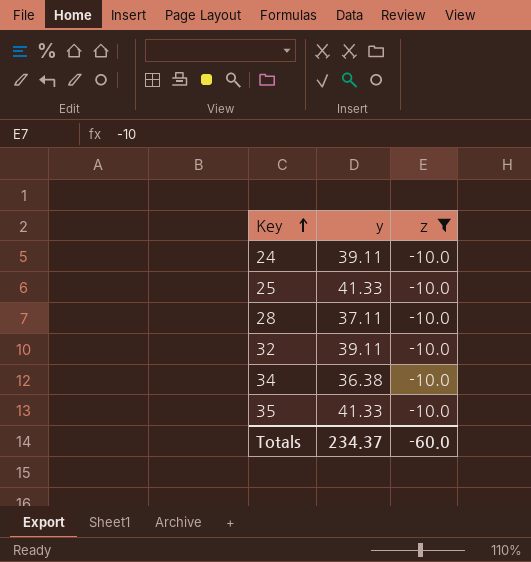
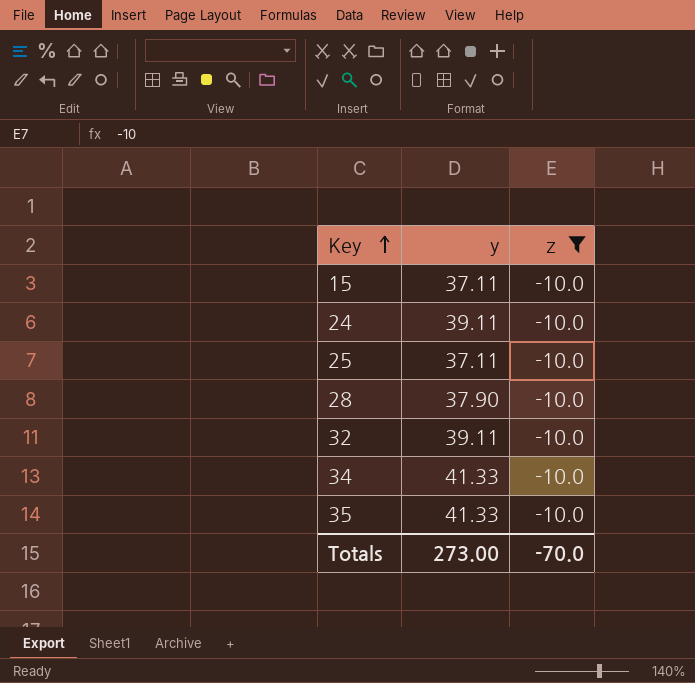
row 15: none -> 37.11 | -10.0
25 | y: 41.33 -> 37.11
28 | y: 37.11 -> 37.90
34 | y: 36.38 -> 41.33
Totals | y: 234.37 -> 273.00
Totals | z: -60.0 -> -70.0

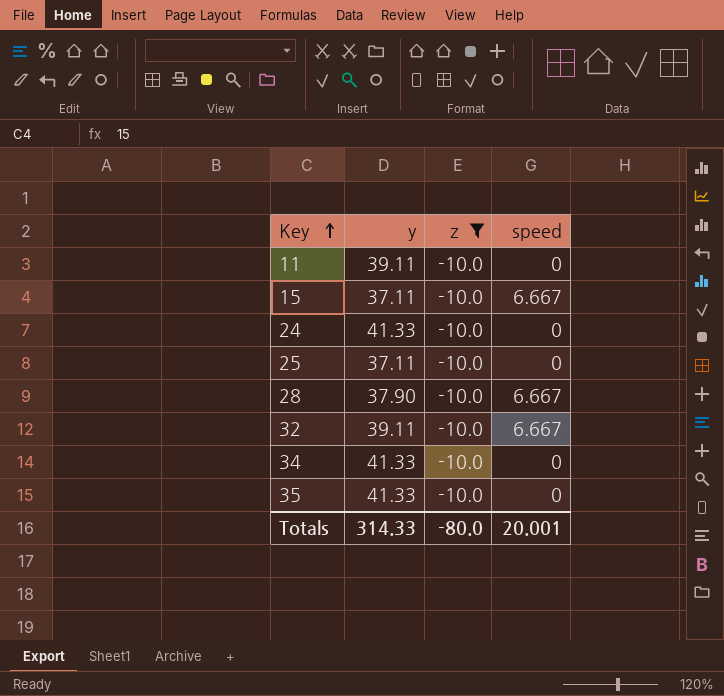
column speed | position: none -> 4
row 11: none -> 39.11 | -10.0 | 0
24 | y: 39.11 -> 41.33
Totals | y: 273.00 -> 314.33
Totals | z: -70.0 -> -80.0

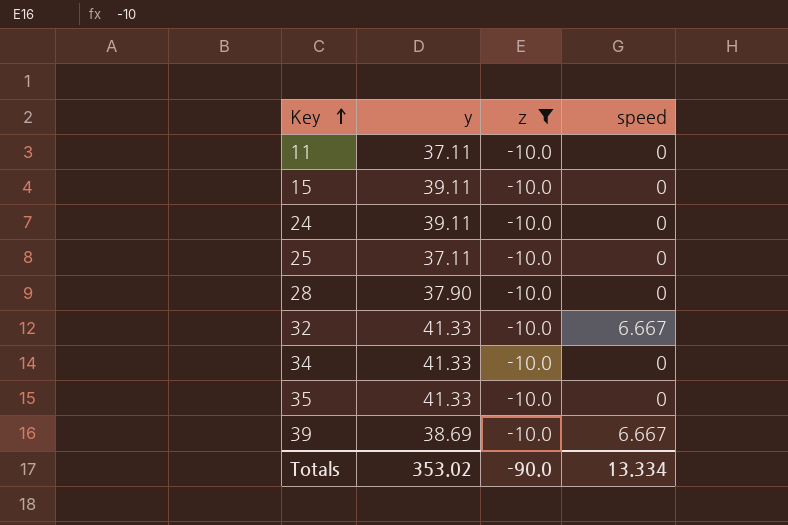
11 | y: 39.11 -> 37.11
15 | y: 37.11 -> 39.11
15 | speed: 6.667 -> 0
24 | y: 41.33 -> 39.11
28 | speed: 6.667 -> 0
32 | y: 39.11 -> 41.33
row 39: none -> 38.69 | -10.0 | 6.667
Totals | y: 314.33 -> 353.02
Totals | z: -80.0 -> -90.0
Totals | speed: 20.001 -> 13.334

